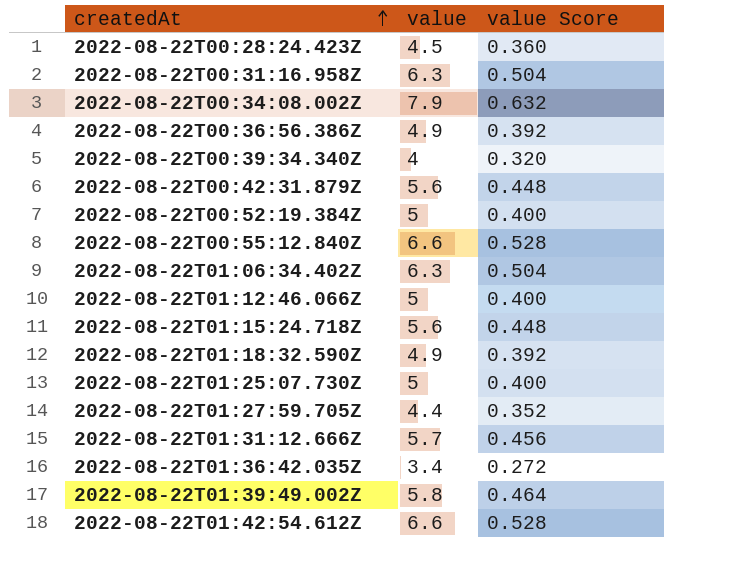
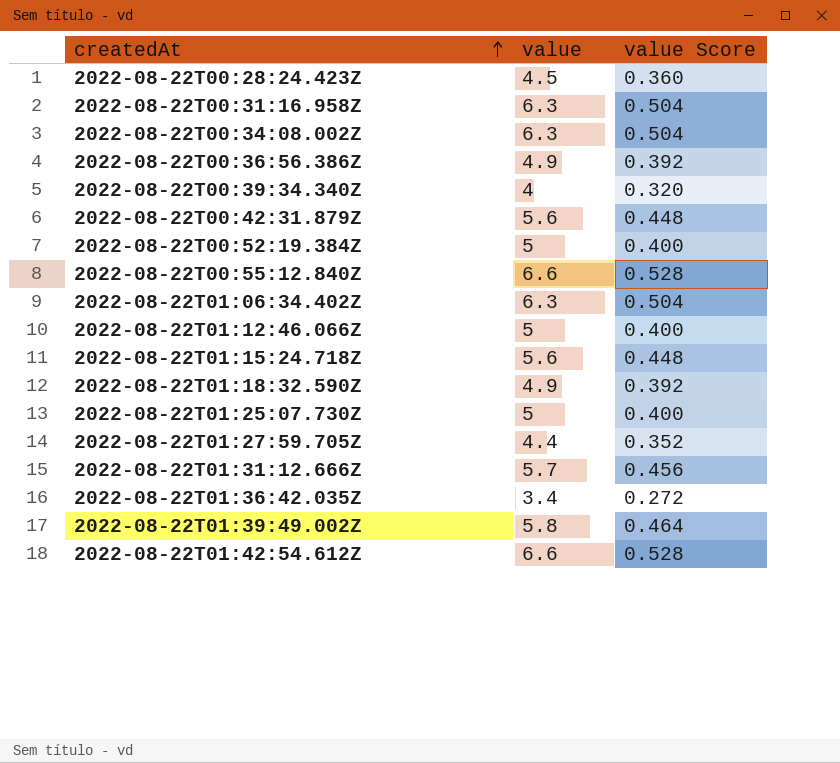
2022-08-22T00:34:08.002Z | value: 7.9 -> 6.3
2022-08-22T00:34:08.002Z | value Score: 0.632 -> 0.504

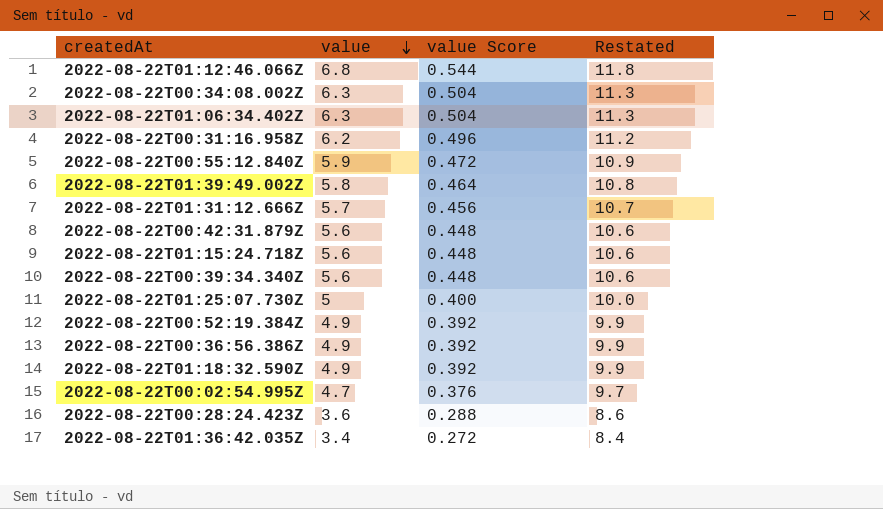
row order: createdAt ascending -> value descending
column Restated | formula: none -> [value] + 5
row 2022-08-22T01:27:59.705Z: 4.4 | 0.352 -> none
row 2022-08-22T01:42:54.612Z: 6.6 | 0.528 -> none
2022-08-22T01:12:46.066Z | value: 5 -> 6.8
2022-08-22T01:12:46.066Z | value Score: 0.400 -> 0.544
2022-08-22T00:31:16.958Z | value: 6.3 -> 6.2
2022-08-22T00:31:16.958Z | value Score: 0.504 -> 0.496
2022-08-22T00:55:12.840Z | value: 6.6 -> 5.9
2022-08-22T00:55:12.840Z | value Score: 0.528 -> 0.472
2022-08-22T00:39:34.340Z | value: 4 -> 5.6
2022-08-22T00:39:34.340Z | value Score: 0.320 -> 0.448
2022-08-22T00:52:19.384Z | value: 5 -> 4.9
2022-08-22T00:52:19.384Z | value Score: 0.400 -> 0.392
row 2022-08-22T00:02:54.995Z: none -> 4.7 | 0.376 | 9.7
2022-08-22T00:28:24.423Z | value: 4.5 -> 3.6
2022-08-22T00:28:24.423Z | value Score: 0.360 -> 0.288

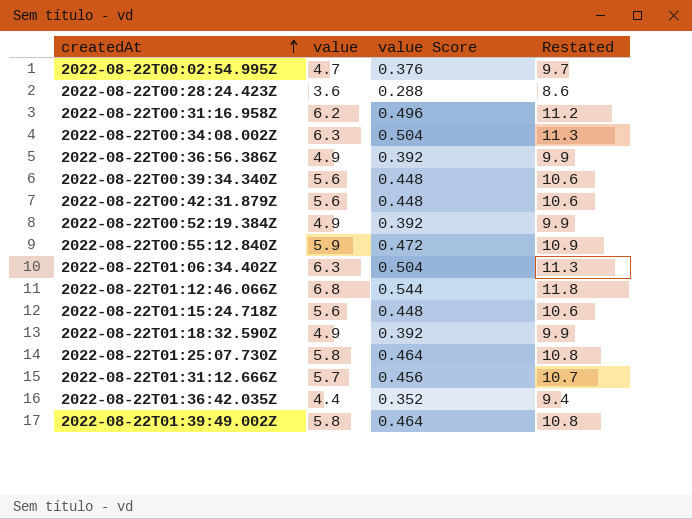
row order: value descending -> createdAt ascending
2022-08-22T01:25:07.730Z | value: 5 -> 5.8
2022-08-22T01:25:07.730Z | value Score: 0.400 -> 0.464
2022-08-22T01:25:07.730Z | Restated: 10.0 -> 10.8
2022-08-22T01:36:42.035Z | value: 3.4 -> 4.4
2022-08-22T01:36:42.035Z | value Score: 0.272 -> 0.352
2022-08-22T01:36:42.035Z | Restated: 8.4 -> 9.4

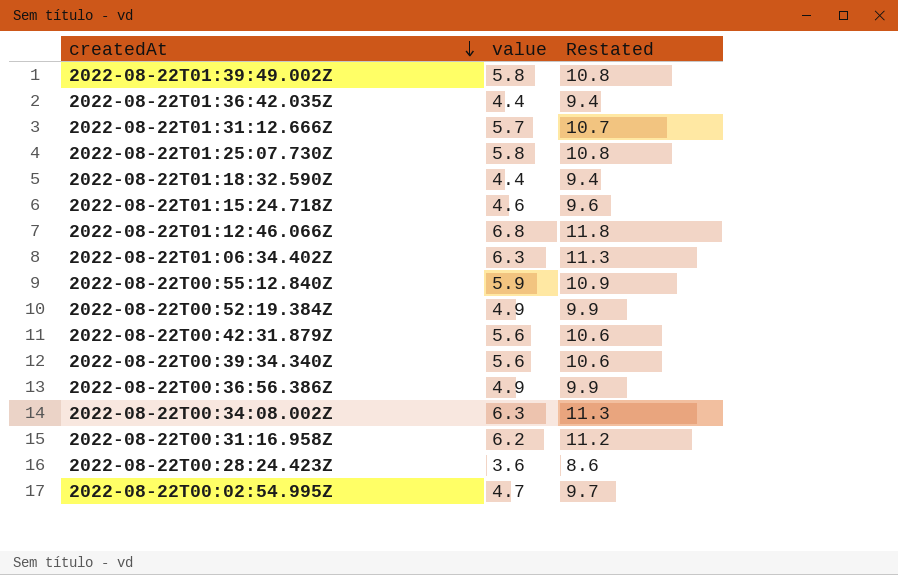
row order: createdAt ascending -> createdAt descending
column value Score | formula: [value] * 0.08 -> none
2022-08-22T01:18:32.590Z | value: 4.9 -> 4.4
2022-08-22T01:18:32.590Z | Restated: 9.9 -> 9.4
2022-08-22T01:15:24.718Z | value: 5.6 -> 4.6
2022-08-22T01:15:24.718Z | Restated: 10.6 -> 9.6

